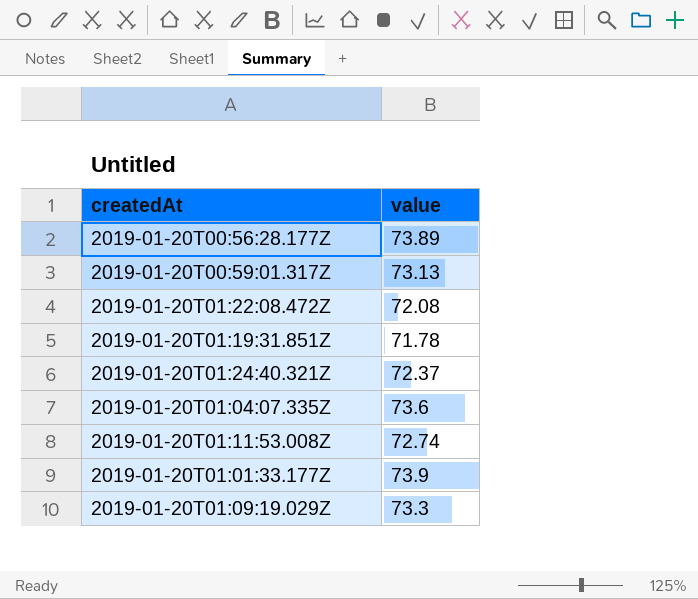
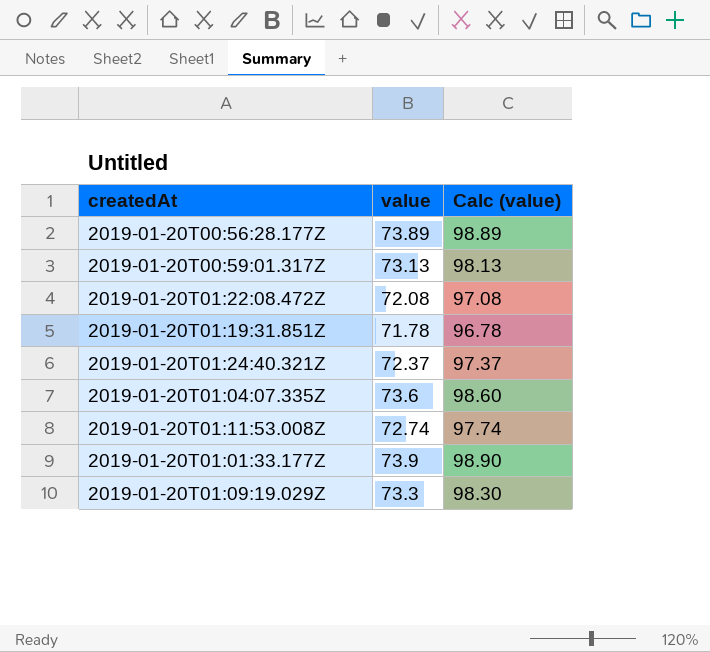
column Calc (value) | formula: none -> [value] + 25

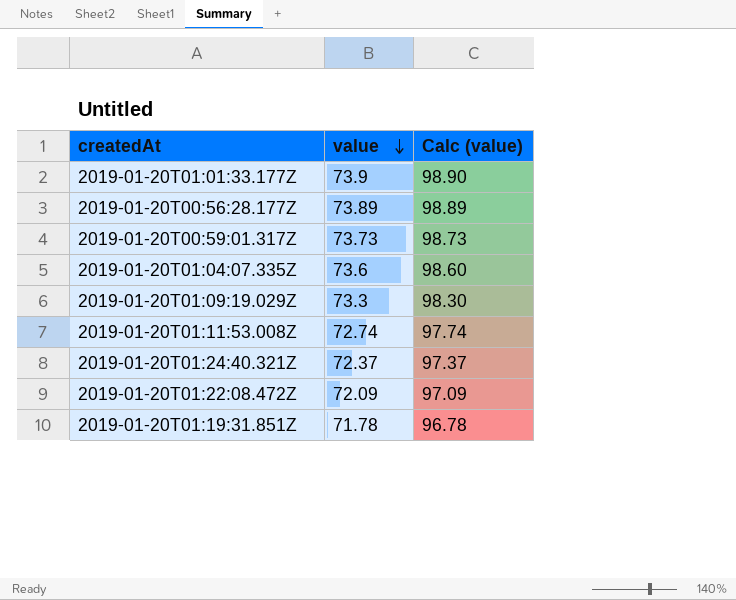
row order: none -> value descending
2019-01-20T00:59:01.317Z | value: 73.13 -> 73.73
2019-01-20T00:59:01.317Z | Calc (value): 98.13 -> 98.73
2019-01-20T01:22:08.472Z | value: 72.08 -> 72.09
2019-01-20T01:22:08.472Z | Calc (value): 97.08 -> 97.09

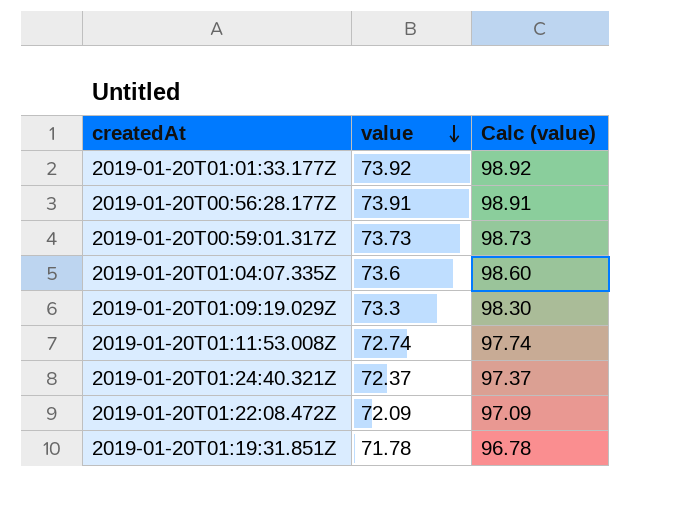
2019-01-20T01:01:33.177Z | value: 73.9 -> 73.92
2019-01-20T01:01:33.177Z | Calc (value): 98.90 -> 98.92
2019-01-20T00:56:28.177Z | value: 73.89 -> 73.91
2019-01-20T00:56:28.177Z | Calc (value): 98.89 -> 98.91

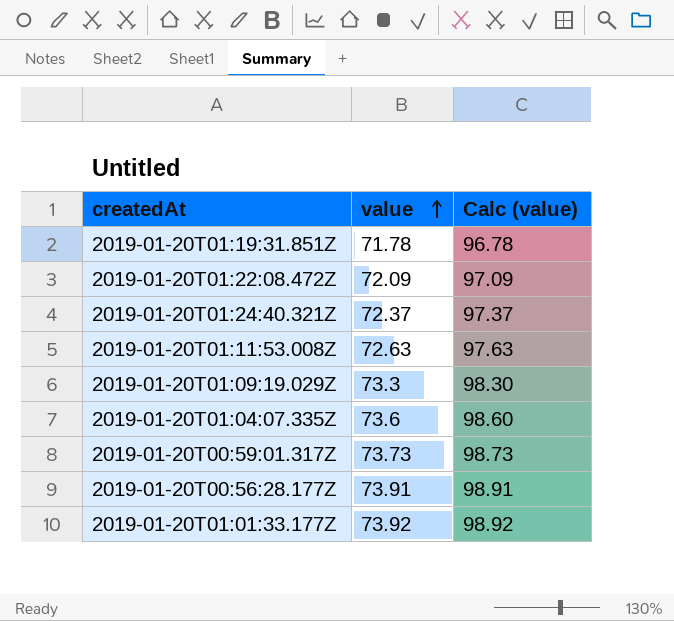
row order: value descending -> value ascending
2019-01-20T01:11:53.008Z | value: 72.74 -> 72.63
2019-01-20T01:11:53.008Z | Calc (value): 97.74 -> 97.63

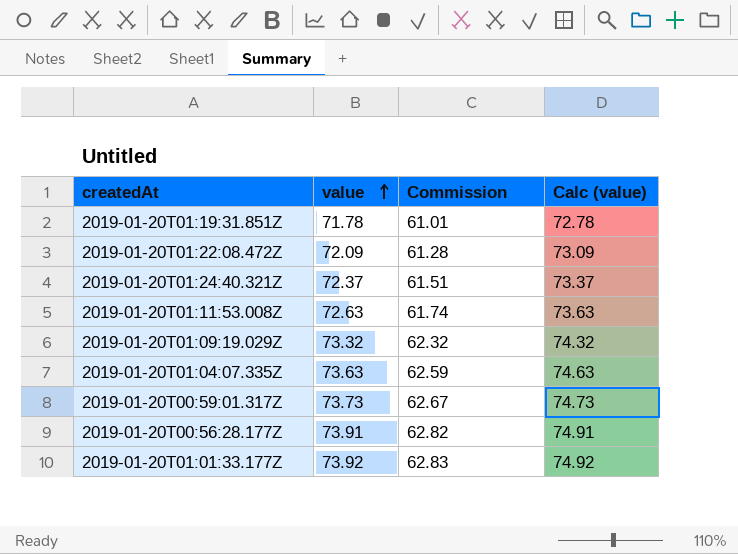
column Commission | formula: none -> [value] * 0.85
column Calc (value) | formula: [value] + 25 -> [value] + 1
2019-01-20T01:09:19.029Z | value: 73.3 -> 73.32
2019-01-20T01:04:07.335Z | value: 73.6 -> 73.63

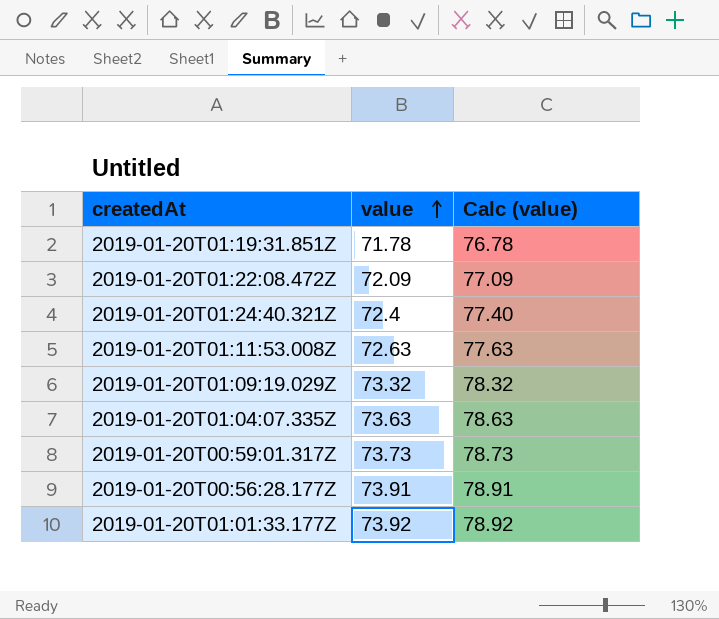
column Commission | formula: [value] * 0.85 -> none
column Calc (value) | formula: [value] + 1 -> [value] + 5
2019-01-20T01:24:40.321Z | value: 72.37 -> 72.4

